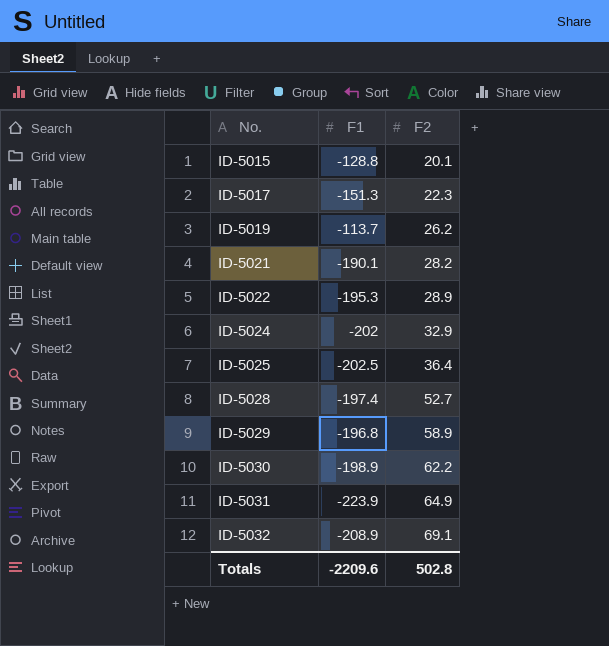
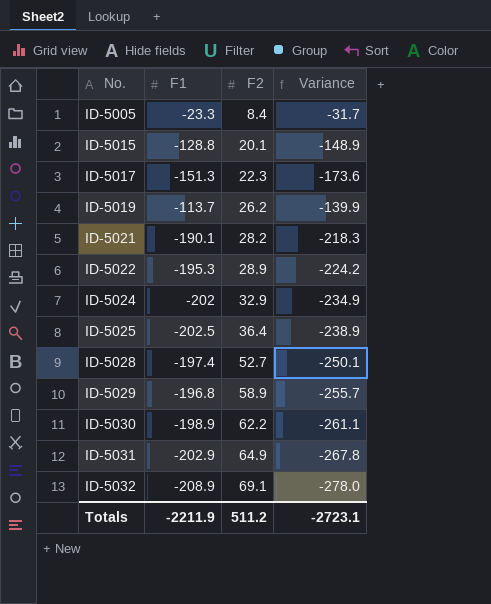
column Variance | formula: none -> [F1] - [F2]
row ID-5005: none -> -23.3 | 8.4 | -31.7
ID-5031 | F1: -223.9 -> -202.9
Totals | F1: -2209.6 -> -2211.9
Totals | F2: 502.8 -> 511.2

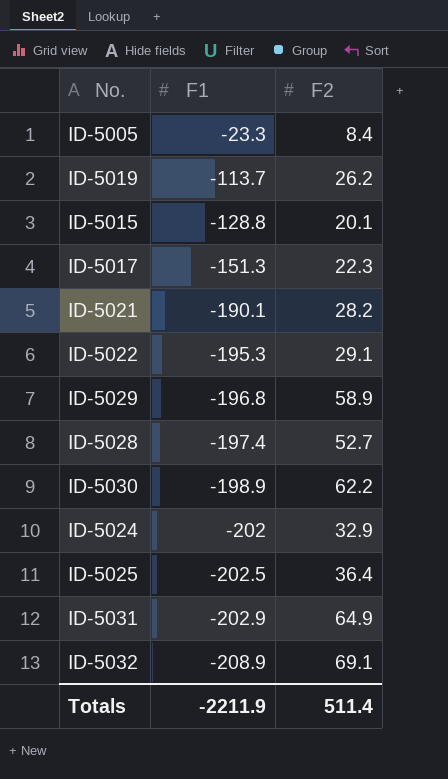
row order: No. ascending -> F1 descending
column Variance | formula: [F1] - [F2] -> none
ID-5022 | F2: 28.9 -> 29.1
Totals | F2: 511.2 -> 511.4

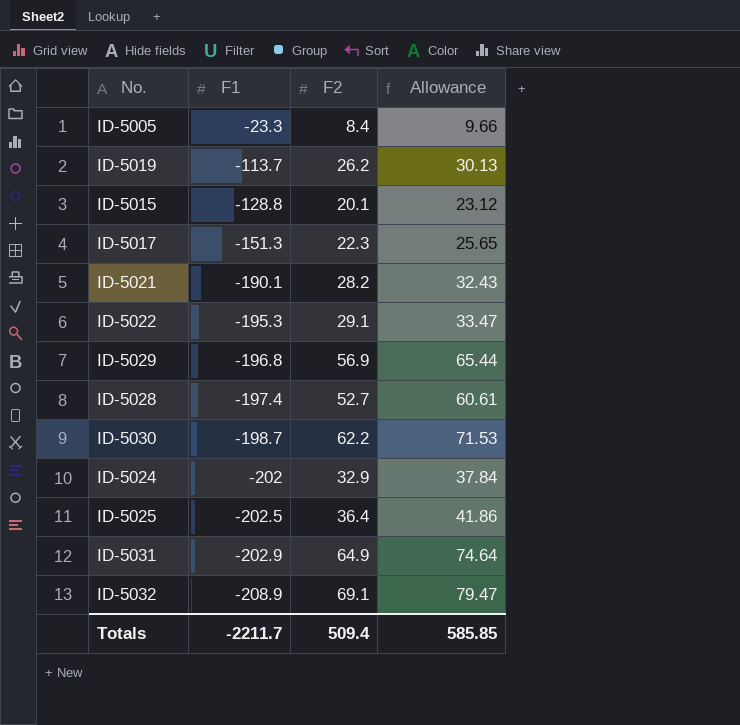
column Allowance | formula: none -> [F2] * 1.15
ID-5029 | F2: 58.9 -> 56.9
ID-5030 | F1: -198.9 -> -198.7
Totals | F1: -2211.9 -> -2211.7
Totals | F2: 511.4 -> 509.4

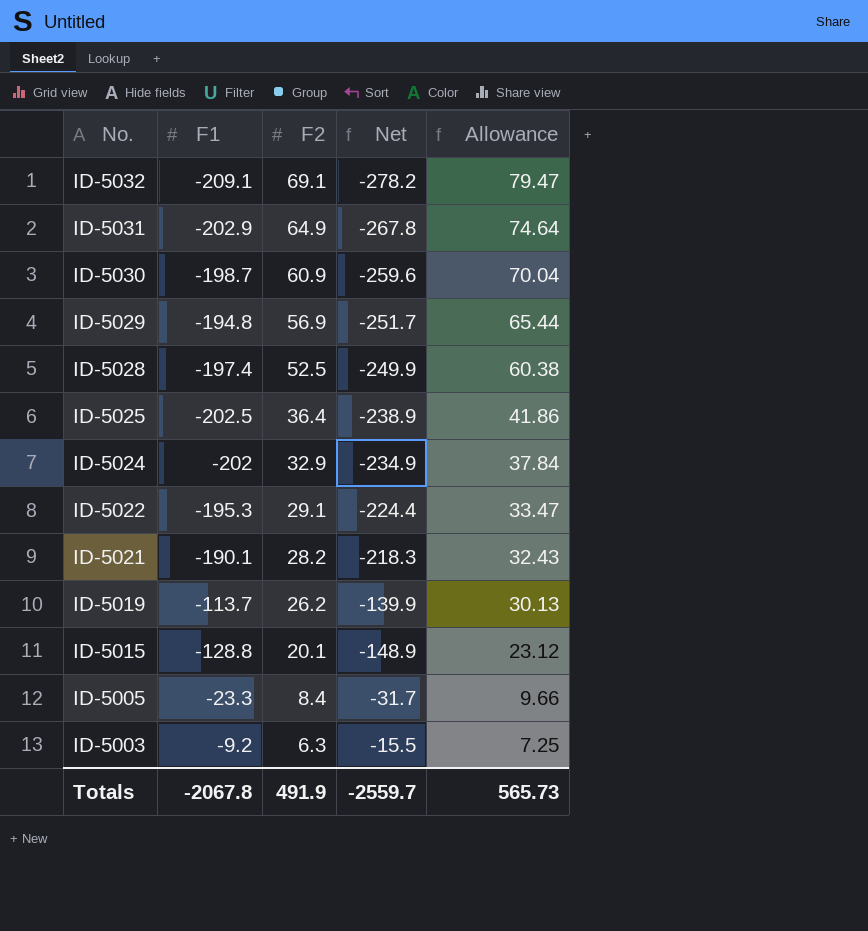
row order: F1 descending -> No. descending
column Net | formula: none -> [F1] - [F2]
row ID-5017: -151.3 | 22.3 | 25.65 -> none
ID-5032 | F1: -208.9 -> -209.1
ID-5030 | F2: 62.2 -> 60.9
ID-5030 | Allowance: 71.53 -> 70.04
ID-5029 | F1: -196.8 -> -194.8
ID-5028 | F2: 52.7 -> 52.5
ID-5028 | Allowance: 60.61 -> 60.38
row ID-5003: none -> -9.2 | 6.3 | -15.5 | 7.25
Totals | F1: -2211.7 -> -2067.8
Totals | F2: 509.4 -> 491.9
Totals | Allowance: 585.85 -> 565.73

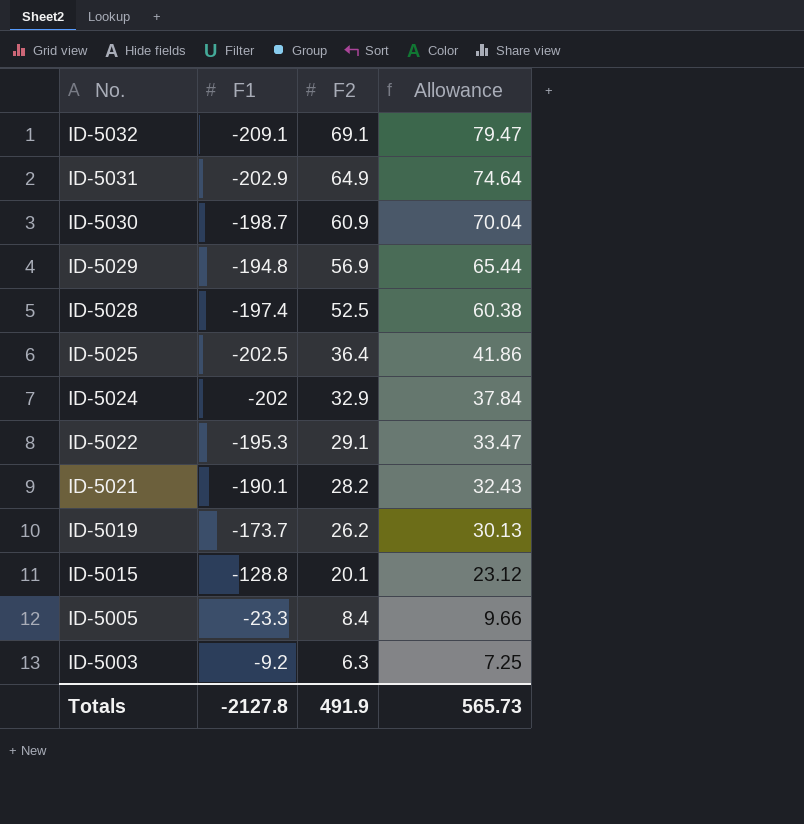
column Net | formula: [F1] - [F2] -> none
ID-5019 | F1: -113.7 -> -173.7
Totals | F1: -2067.8 -> -2127.8

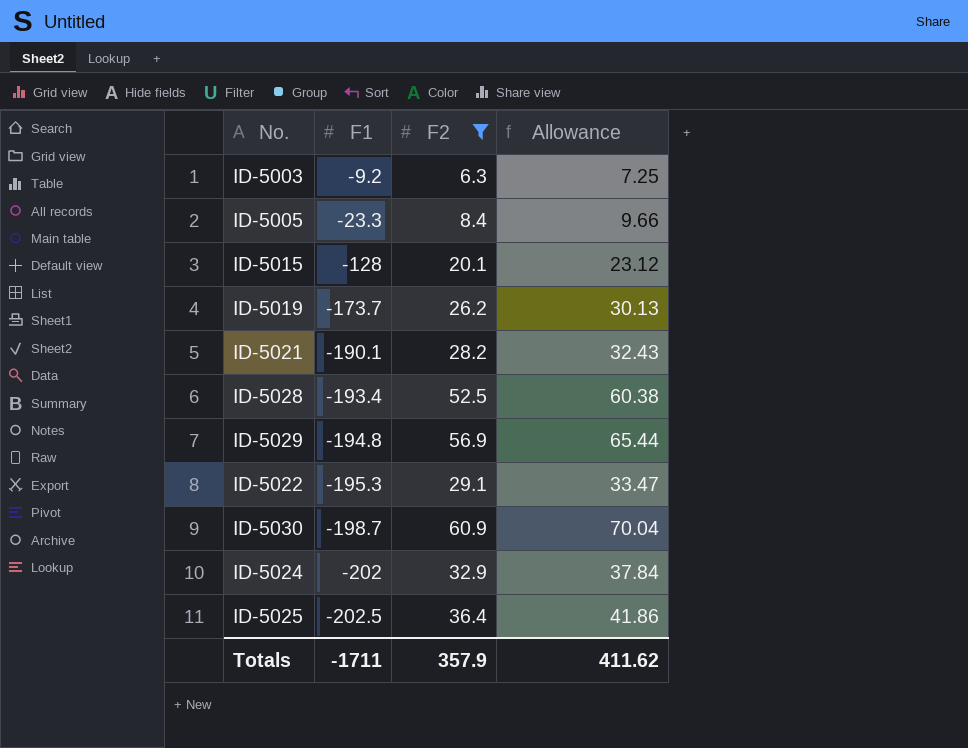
filter: none -> F2 <= 60.9
row order: No. descending -> F1 descending
ID-5015 | F1: -128.8 -> -128
ID-5028 | F1: -197.4 -> -193.4
Totals | F1: -2127.8 -> -1711
Totals | F2: 491.9 -> 357.9
Totals | Allowance: 565.73 -> 411.62

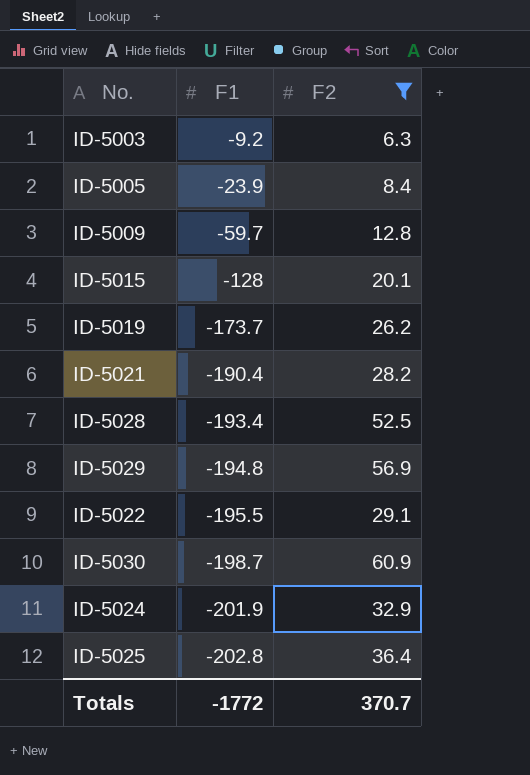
column Allowance | formula: [F2] * 1.15 -> none
ID-5005 | F1: -23.3 -> -23.9
row ID-5009: none -> -59.7 | 12.8
ID-5021 | F1: -190.1 -> -190.4
ID-5022 | F1: -195.3 -> -195.5
ID-5024 | F1: -202 -> -201.9
ID-5025 | F1: -202.5 -> -202.8
Totals | F1: -1711 -> -1772
Totals | F2: 357.9 -> 370.7

